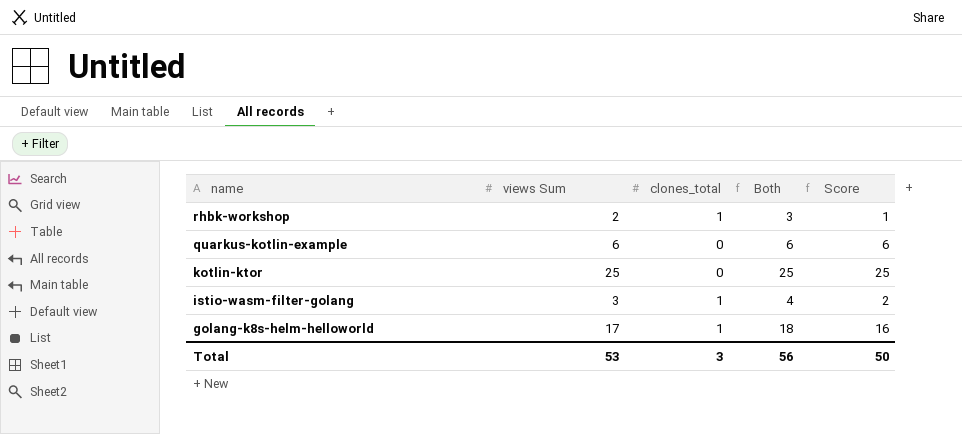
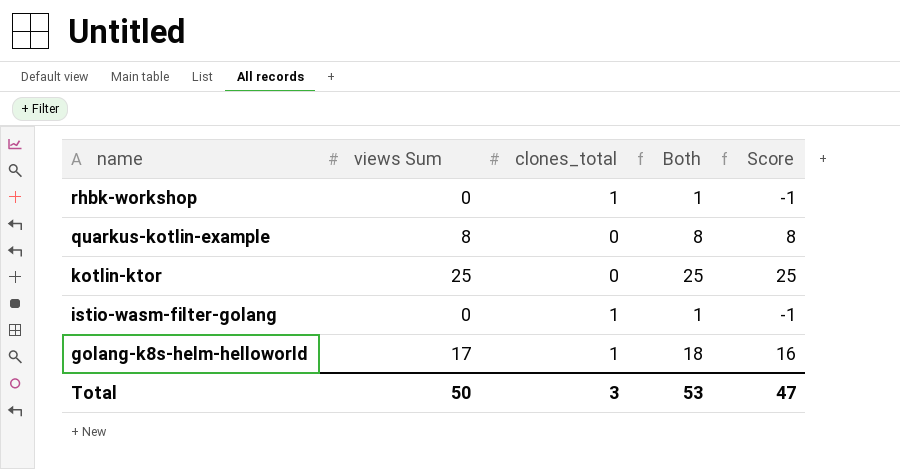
rhbk-workshop | views Sum: 2 -> 0
rhbk-workshop | Both: 3 -> 1
rhbk-workshop | Score: 1 -> -1
quarkus-kotlin-example | views Sum: 6 -> 8
quarkus-kotlin-example | Both: 6 -> 8
quarkus-kotlin-example | Score: 6 -> 8
istio-wasm-filter-golang | views Sum: 3 -> 0
istio-wasm-filter-golang | Both: 4 -> 1
istio-wasm-filter-golang | Score: 2 -> -1
Total | views Sum: 53 -> 50
Total | Both: 56 -> 53
Total | Score: 50 -> 47

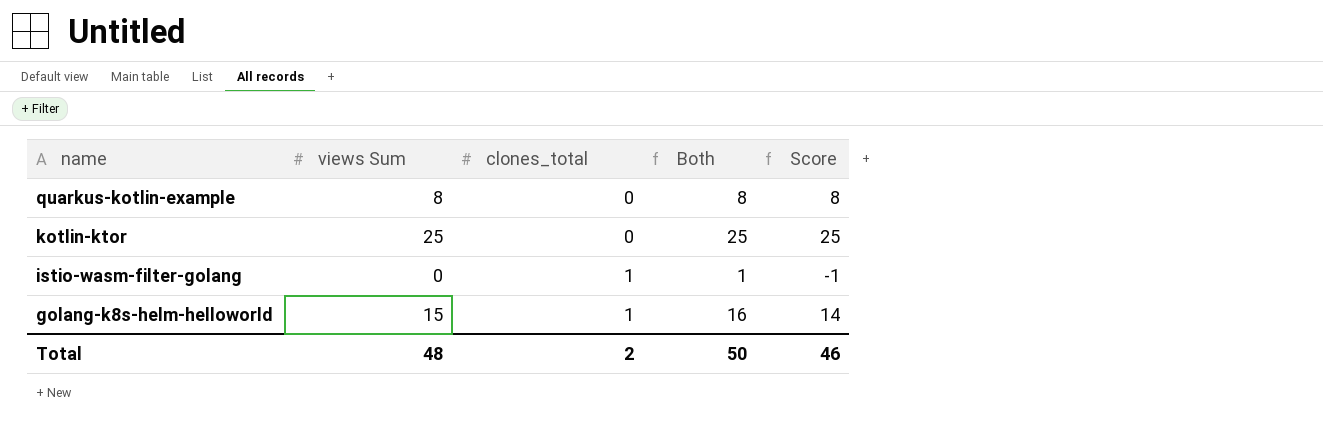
row rhbk-workshop: 0 | 1 | 1 | -1 -> none
golang-k8s-helm-helloworld | views Sum: 17 -> 15
golang-k8s-helm-helloworld | Both: 18 -> 16
golang-k8s-helm-helloworld | Score: 16 -> 14
Total | views Sum: 50 -> 48
Total | clones_total: 3 -> 2
Total | Both: 53 -> 50
Total | Score: 47 -> 46

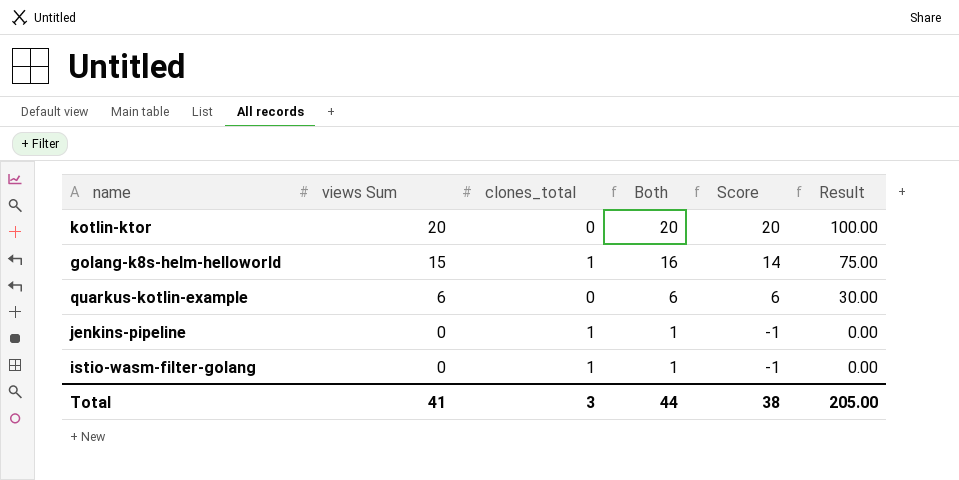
row order: name descending -> views Sum descending
column Result | formula: none -> [views Sum] * 5
kotlin-ktor | views Sum: 25 -> 20
kotlin-ktor | Both: 25 -> 20
kotlin-ktor | Score: 25 -> 20
quarkus-kotlin-example | views Sum: 8 -> 6
quarkus-kotlin-example | Both: 8 -> 6
quarkus-kotlin-example | Score: 8 -> 6
row jenkins-pipeline: none -> 0 | 1 | 1 | -1 | 0.00
Total | views Sum: 48 -> 41
Total | clones_total: 2 -> 3
Total | Both: 50 -> 44
Total | Score: 46 -> 38

